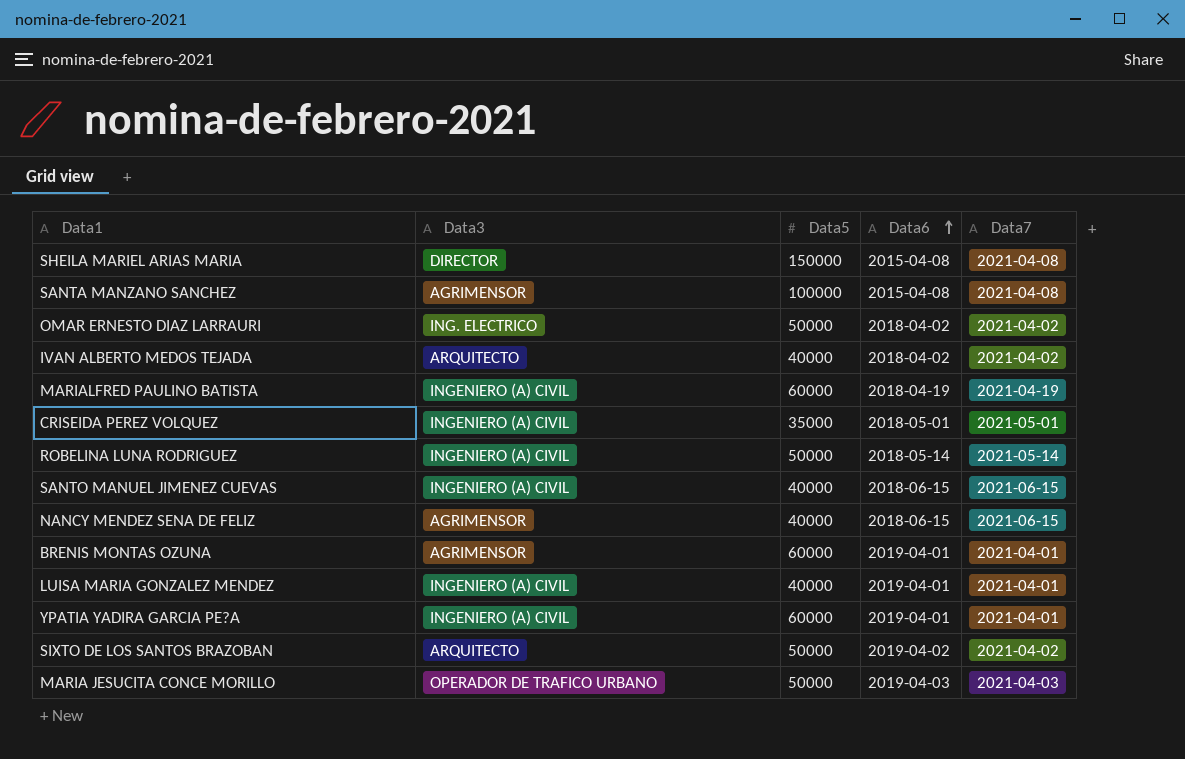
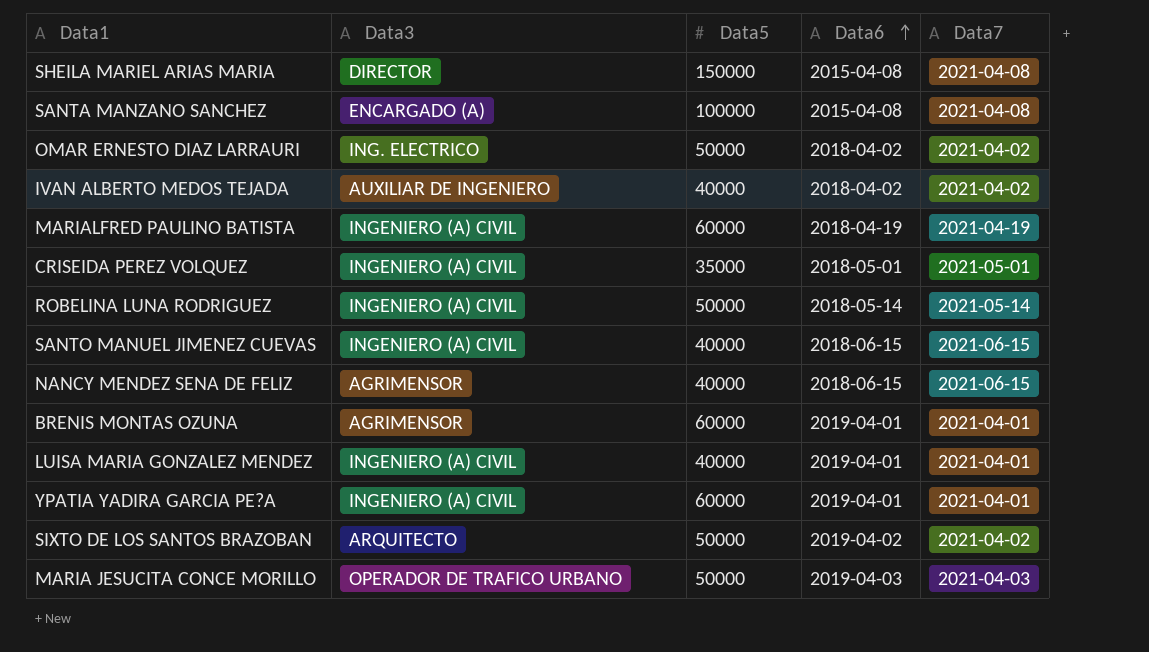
SANTA MANZANO SANCHEZ | Data3: AGRIMENSOR -> ENCARGADO (A)
IVAN ALBERTO MEDOS TEJADA | Data3: ARQUITECTO -> AUXILIAR DE INGENIERO

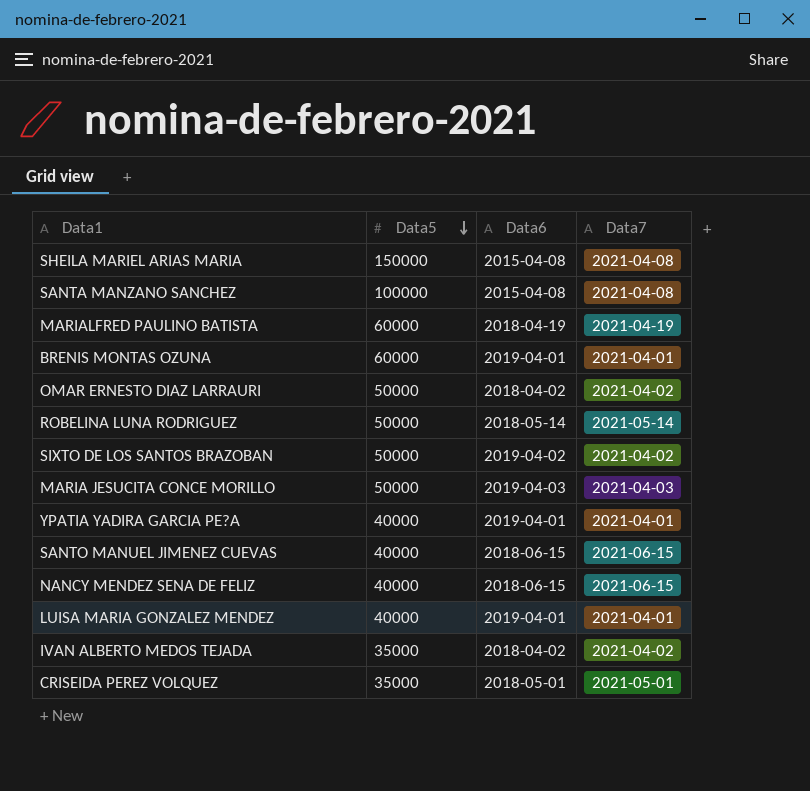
row order: Data6 ascending -> Data5 descending
column Data3 | position: 2 -> none
YPATIA YADIRA GARCIA PE?A | Data5: 60000 -> 40000
IVAN ALBERTO MEDOS TEJADA | Data5: 40000 -> 35000

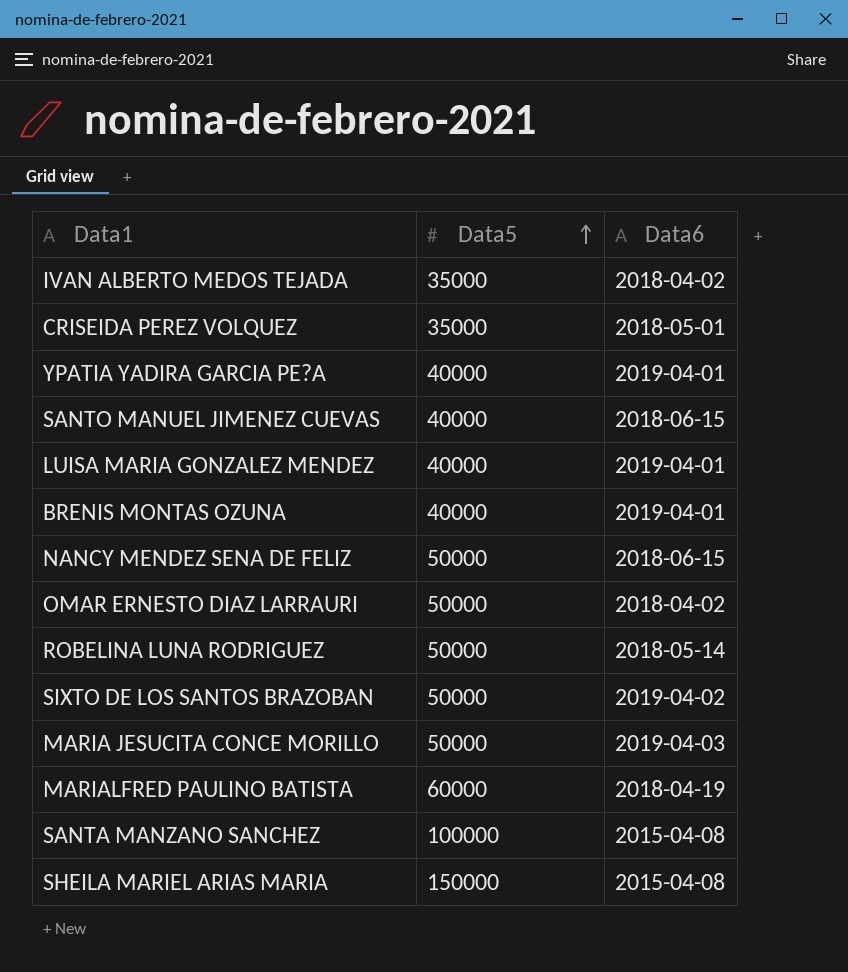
row order: Data5 descending -> Data5 ascending
column Data7 | position: 4 -> none
BRENIS MONTAS OZUNA | Data5: 60000 -> 40000
NANCY MENDEZ SENA DE FELIZ | Data5: 40000 -> 50000

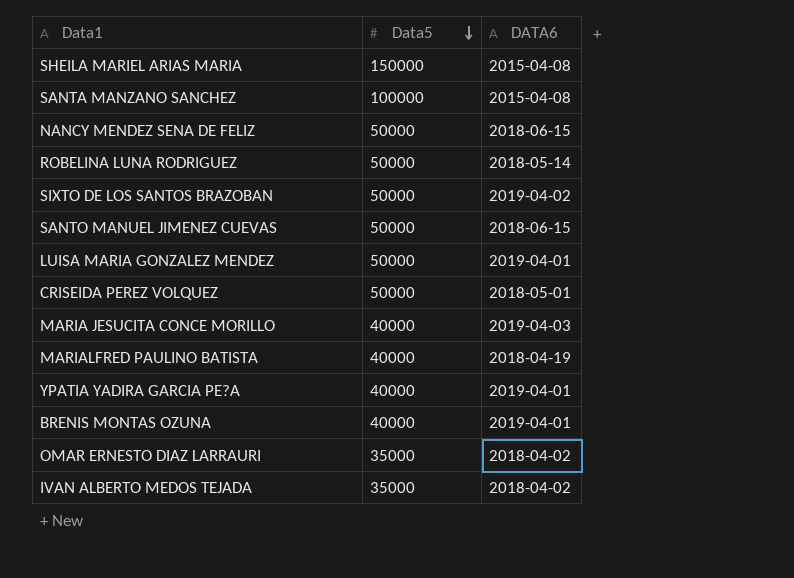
row order: Data5 ascending -> Data5 descending
column name: Data6 -> DATA6
SANTO MANUEL JIMENEZ CUEVAS | Data5: 40000 -> 50000
LUISA MARIA GONZALEZ MENDEZ | Data5: 40000 -> 50000
CRISEIDA PEREZ VOLQUEZ | Data5: 35000 -> 50000
MARIA JESUCITA CONCE MORILLO | Data5: 50000 -> 40000
MARIALFRED PAULINO BATISTA | Data5: 60000 -> 40000
OMAR ERNESTO DIAZ LARRAURI | Data5: 50000 -> 35000

